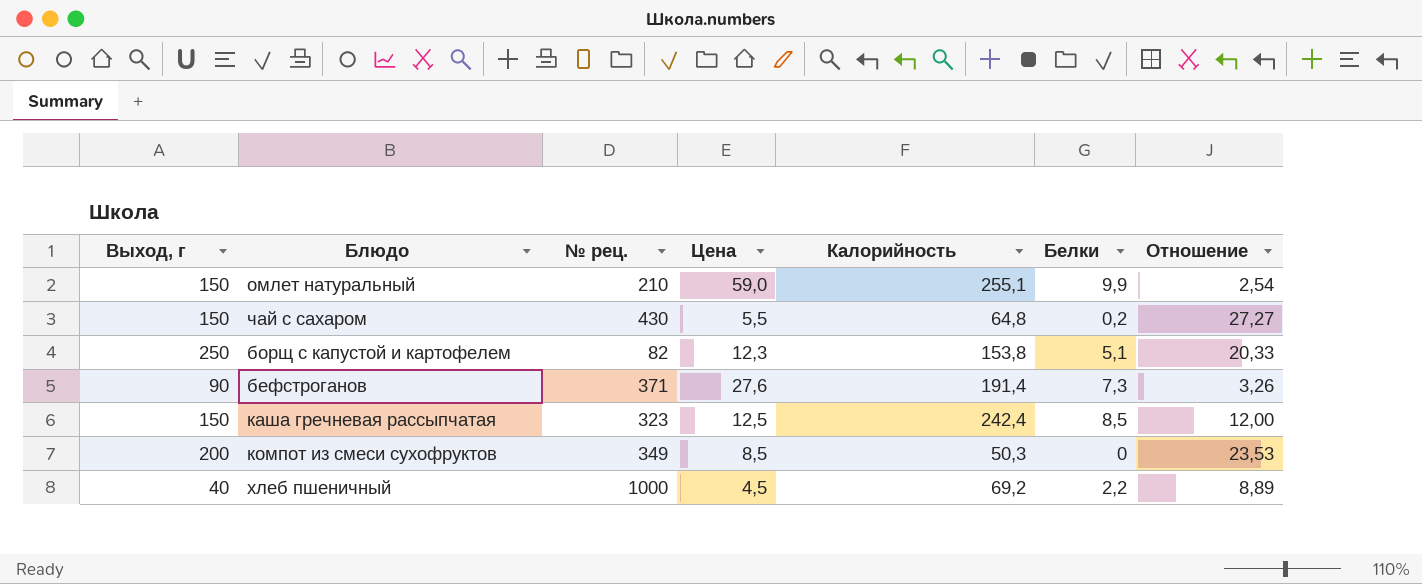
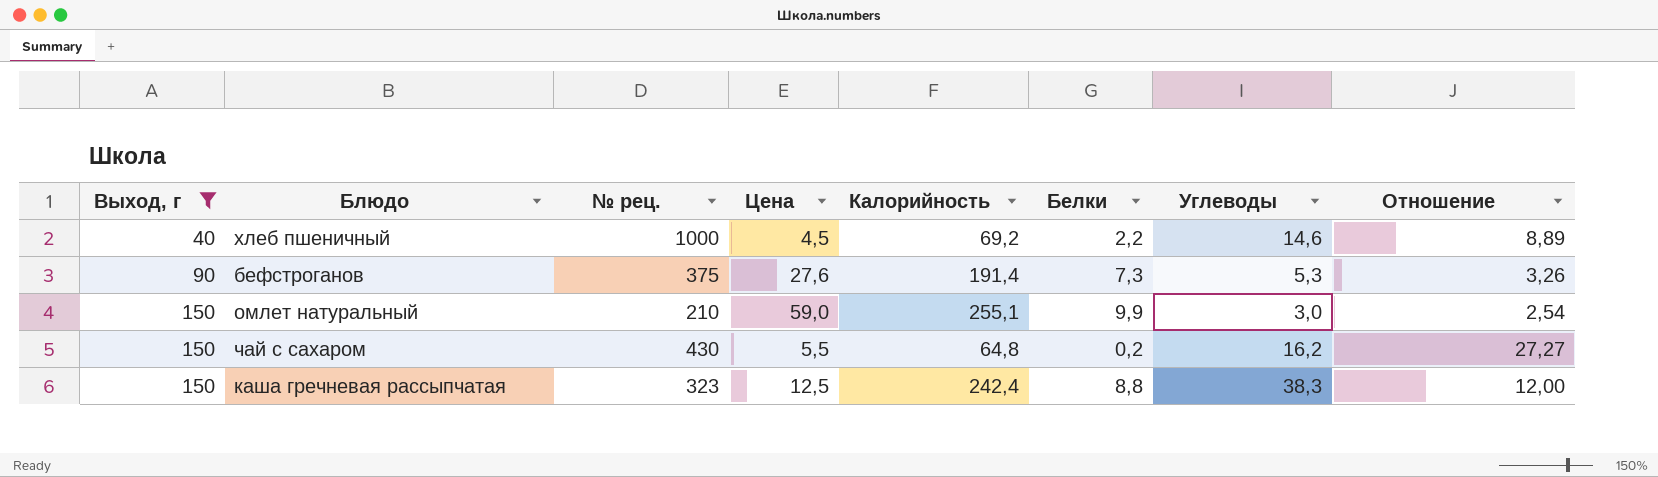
filter: none -> Выход, г <= 150
row order: none -> Выход, г ascending
column Углеводы | position: none -> 7
бефстроганов | № рец.: 371 -> 375
каша гречневая рассыпчатая | Белки: 8,5 -> 8,8

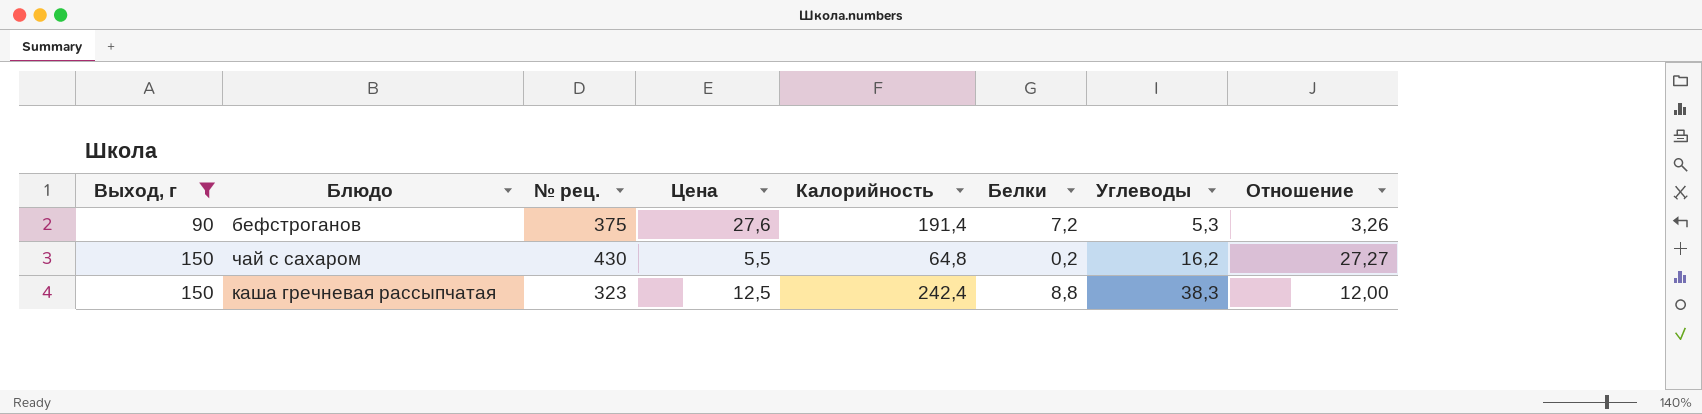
row хлеб пшеничный: 40 | 1000 | 4,5 | 69,2 | 2,2 | 14,6 | 8,89 -> none
row омлет натуральный: 150 | 210 | 59,0 | 255,1 | 9,9 | 3,0 | 2,54 -> none
бефстроганов | Белки: 7,3 -> 7,2

